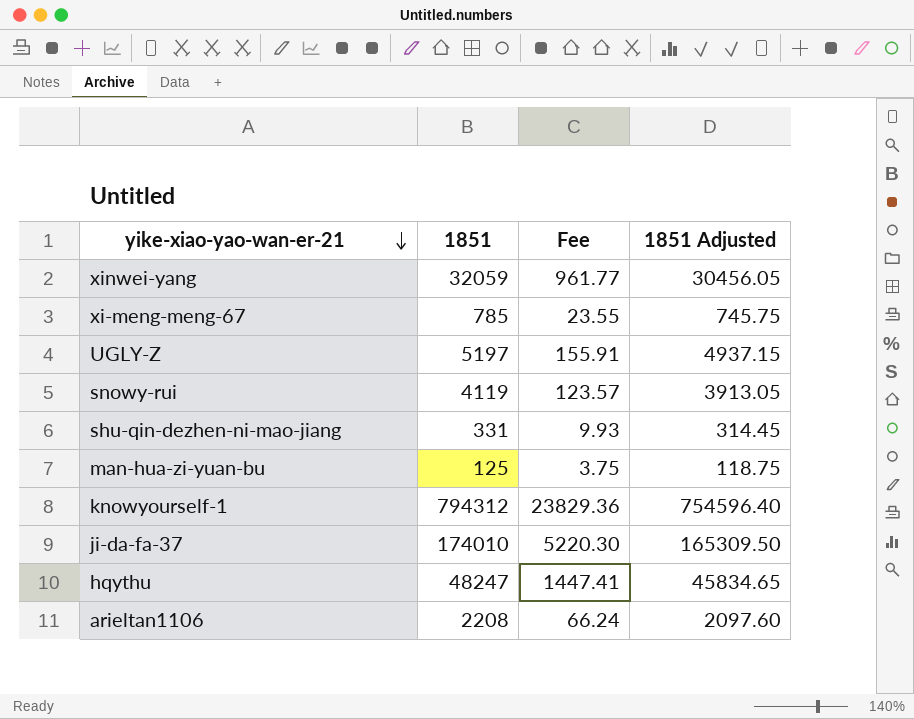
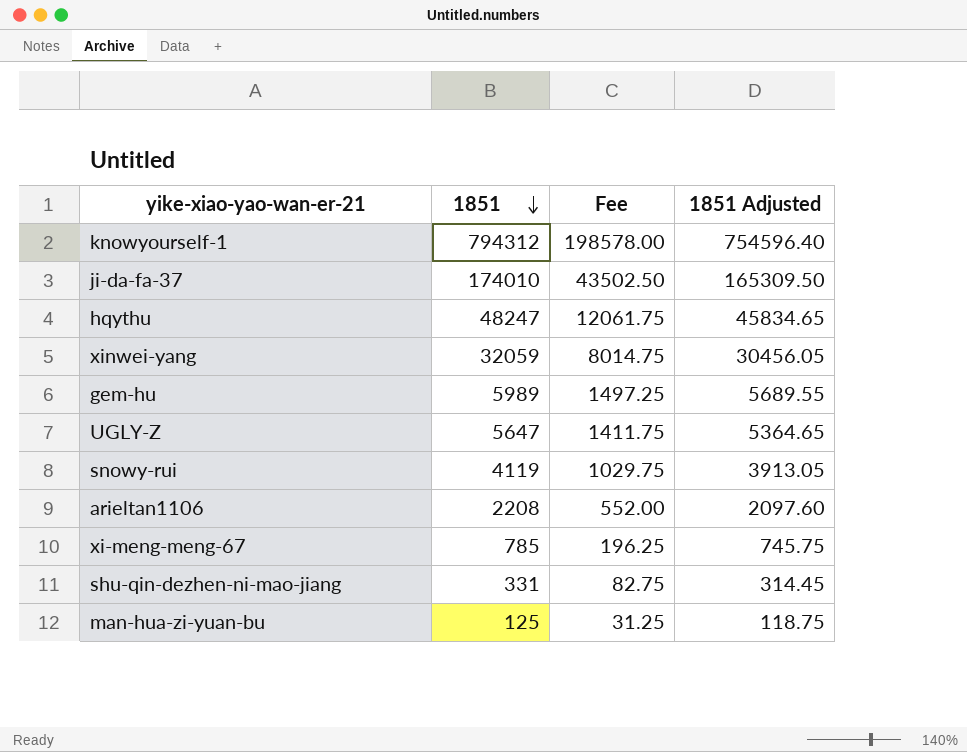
row order: yike-xiao-yao-wan-er-21 descending -> 1851 descending
column Fee | formula: [1851] * 0.03 -> [1851] * 0.25
row gem-hu: none -> 5989 | 1497.25 | 5689.55
UGLY-Z | 1851: 5197 -> 5647
UGLY-Z | 1851 Adjusted: 4937.15 -> 5364.65

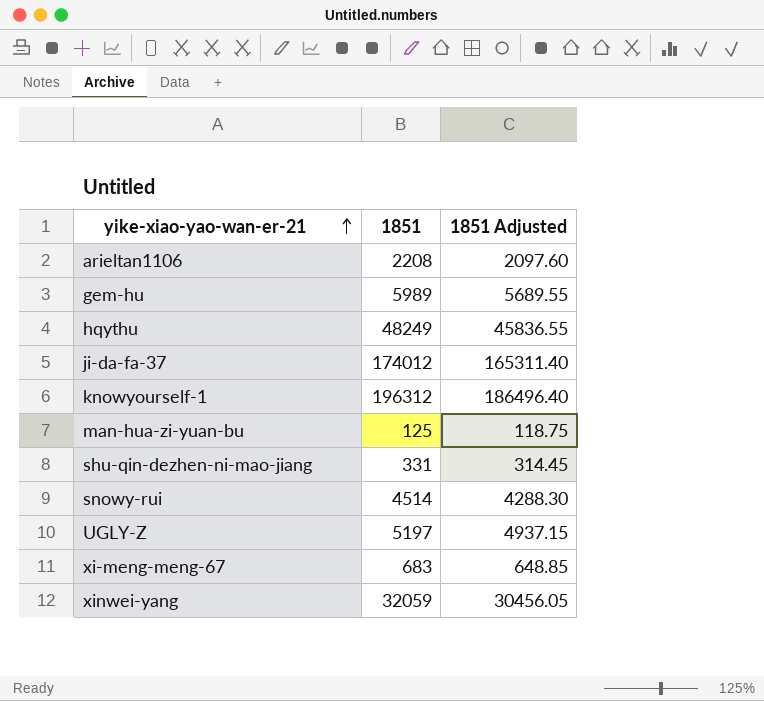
row order: 1851 descending -> yike-xiao-yao-wan-er-21 ascending
column Fee | formula: [1851] * 0.25 -> none
hqythu | 1851: 48247 -> 48249
hqythu | 1851 Adjusted: 45834.65 -> 45836.55
ji-da-fa-37 | 1851: 174010 -> 174012
ji-da-fa-37 | 1851 Adjusted: 165309.50 -> 165311.40
knowyourself-1 | 1851: 794312 -> 196312
knowyourself-1 | 1851 Adjusted: 754596.40 -> 186496.40
snowy-rui | 1851: 4119 -> 4514
snowy-rui | 1851 Adjusted: 3913.05 -> 4288.30
UGLY-Z | 1851: 5647 -> 5197
UGLY-Z | 1851 Adjusted: 5364.65 -> 4937.15
xi-meng-meng-67 | 1851: 785 -> 683
xi-meng-meng-67 | 1851 Adjusted: 745.75 -> 648.85

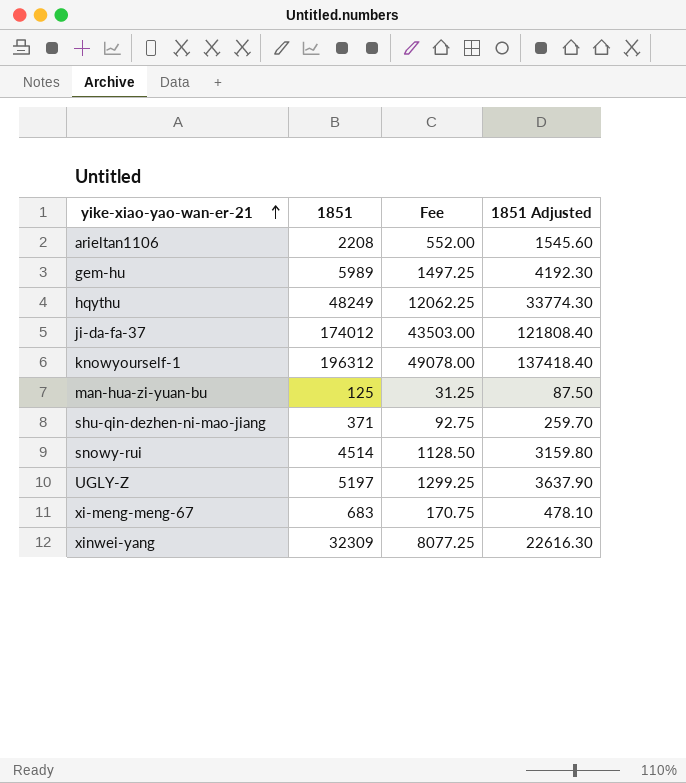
column Fee | formula: none -> [1851] * 0.25
column 1851 Adjusted | formula: [1851] * 0.95 -> [1851] * 0.7
shu-qin-dezhen-ni-mao-jiang | 1851: 331 -> 371
xinwei-yang | 1851: 32059 -> 32309

